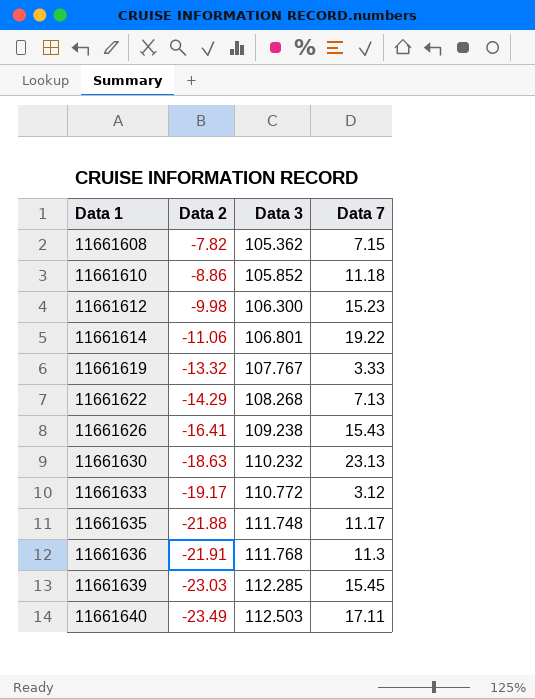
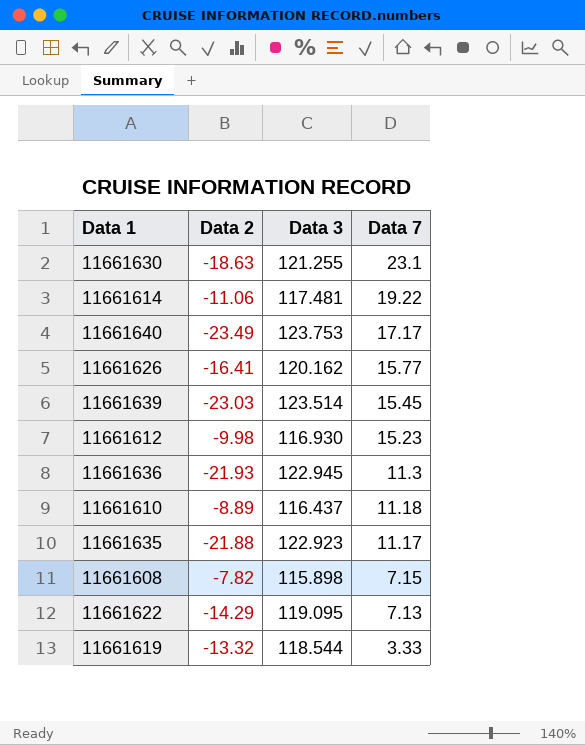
row order: Data 1 ascending -> Data 7 descending
row 11661633: -19.17 | 110.772 | 3.12 -> none
11661630 | Data 3: 110.232 -> 121.255
11661630 | Data 7: 23.13 -> 23.1
11661614 | Data 3: 106.801 -> 117.481
11661640 | Data 3: 112.503 -> 123.753
11661640 | Data 7: 17.11 -> 17.17
11661626 | Data 3: 109.238 -> 120.162
11661626 | Data 7: 15.43 -> 15.77
11661639 | Data 3: 112.285 -> 123.514
11661612 | Data 3: 106.300 -> 116.930
11661636 | Data 2: -21.91 -> -21.93
11661636 | Data 3: 111.768 -> 122.945
11661610 | Data 2: -8.86 -> -8.89
11661610 | Data 3: 105.852 -> 116.437
11661635 | Data 3: 111.748 -> 122.923
11661608 | Data 3: 105.362 -> 115.898
11661622 | Data 3: 108.268 -> 119.095
11661619 | Data 3: 107.767 -> 118.544

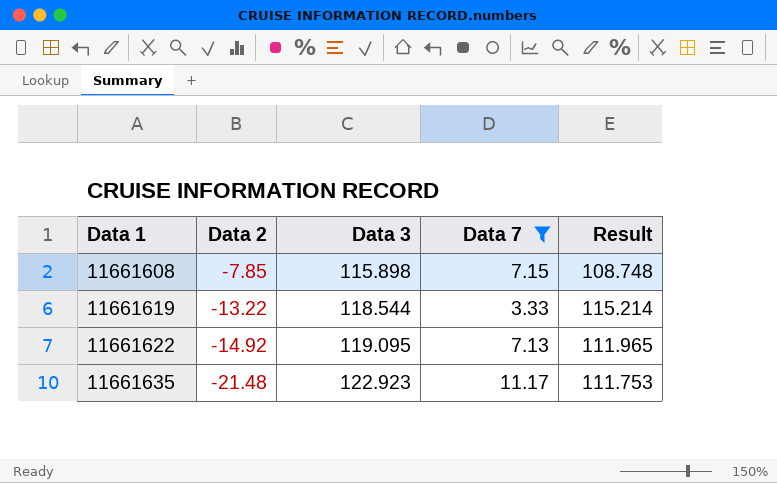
filter: none -> Data 7 <= 11.17
row order: Data 7 descending -> Data 1 ascending
column Result | formula: none -> [Data 3] - [Data 7]
11661608 | Data 2: -7.82 -> -7.85
11661619 | Data 2: -13.32 -> -13.22
11661622 | Data 2: -14.29 -> -14.92
11661635 | Data 2: -21.88 -> -21.48

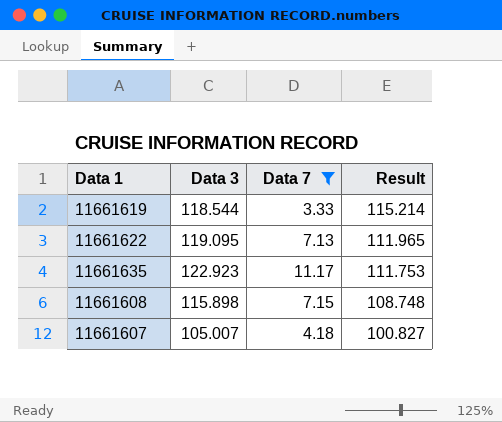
row order: Data 1 ascending -> Result descending
column Data 2 | position: 2 -> none
row 11661607: none -> 105.007 | 4.18 | 100.827

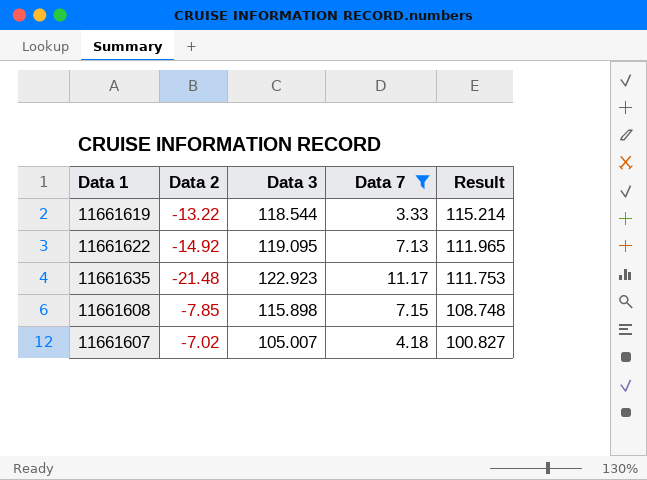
column Data 2 | position: none -> 2

